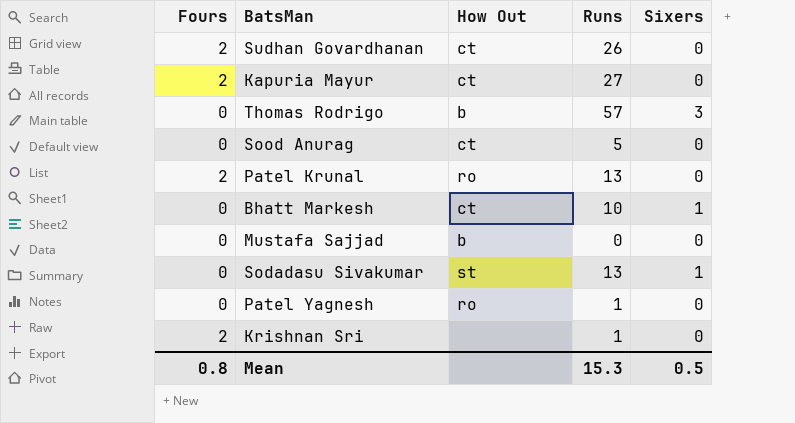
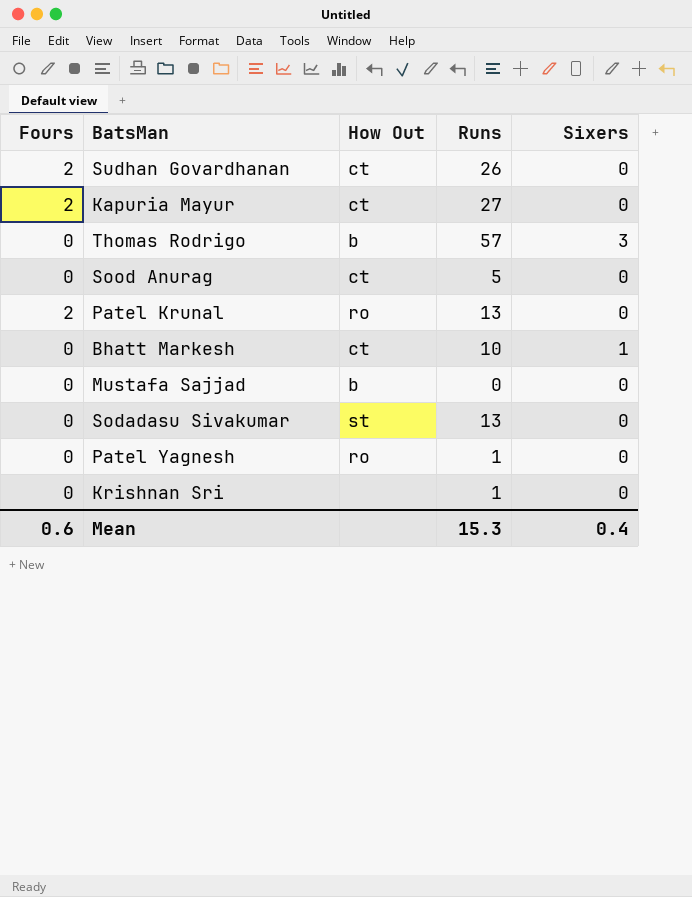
Sodadasu Sivakumar | Sixers: 1 -> 0
Krishnan Sri | Fours: 2 -> 0
Mean | Fours: 0.8 -> 0.6
Mean | Sixers: 0.5 -> 0.4

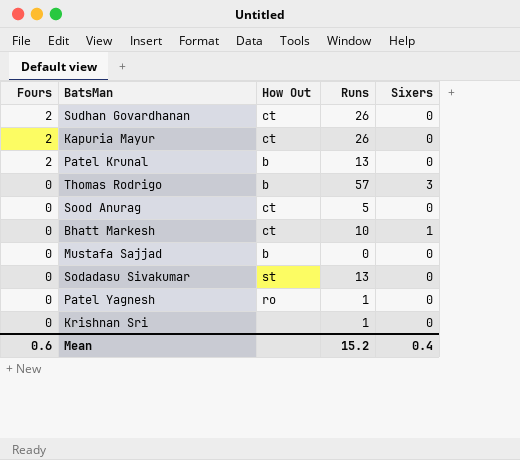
row order: none -> Fours descending
Kapuria Mayur | Runs: 27 -> 26
Patel Krunal | How Out: ro -> b
Mean | Runs: 15.3 -> 15.2

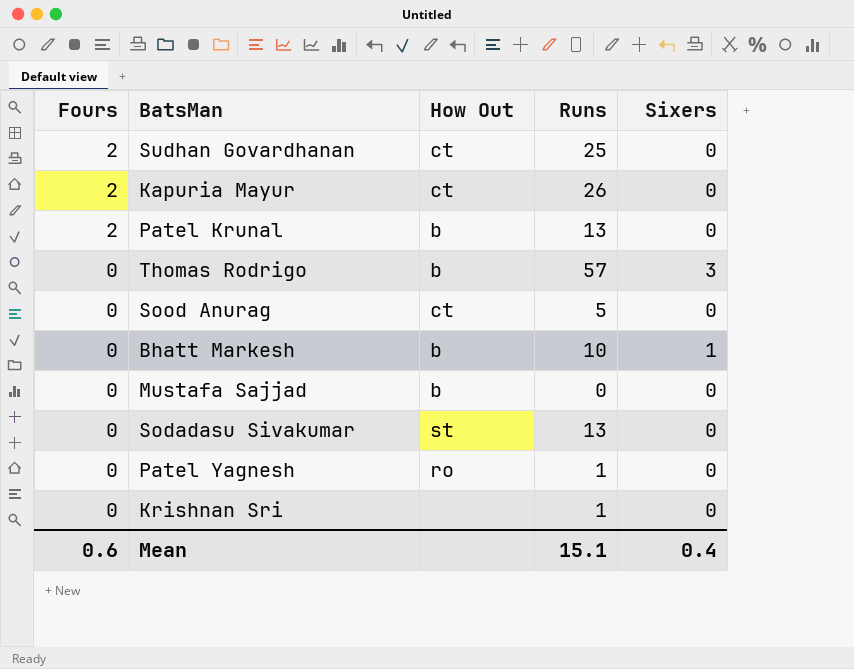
Sudhan Govardhanan | Runs: 26 -> 25
Bhatt Markesh | How Out: ct -> b
Mean | Runs: 15.2 -> 15.1

